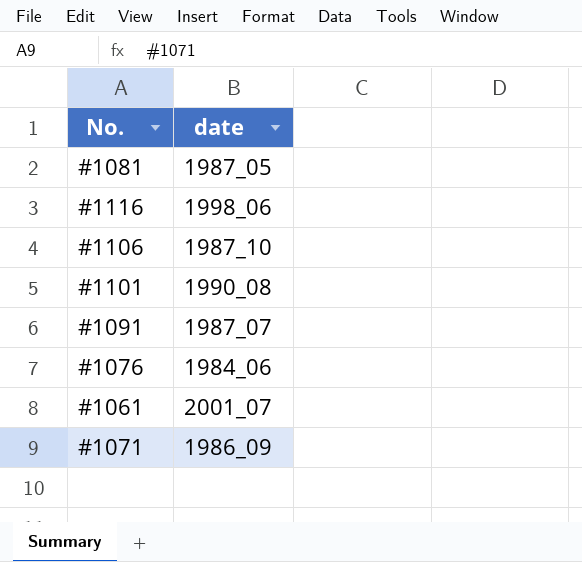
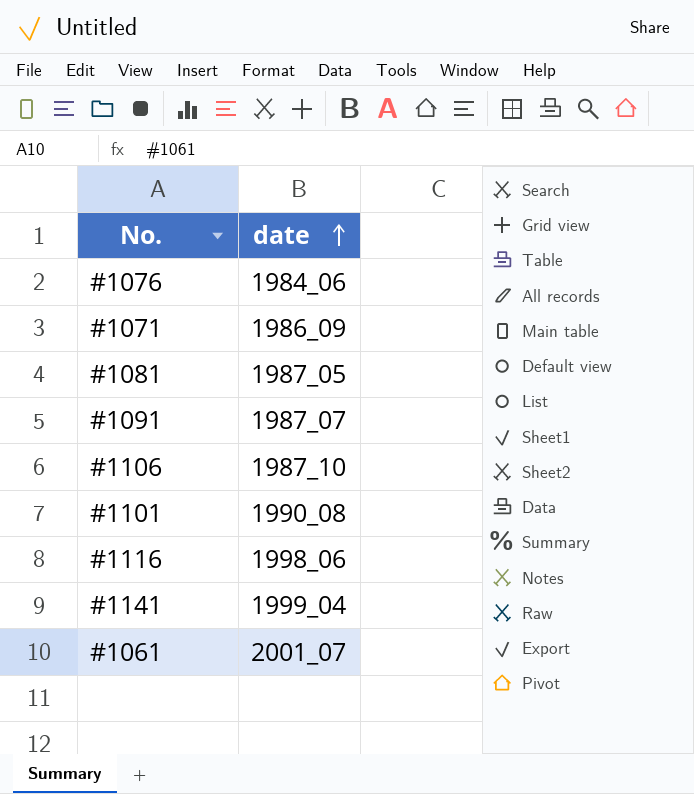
row order: none -> date ascending
row #1141: none -> 1999_04

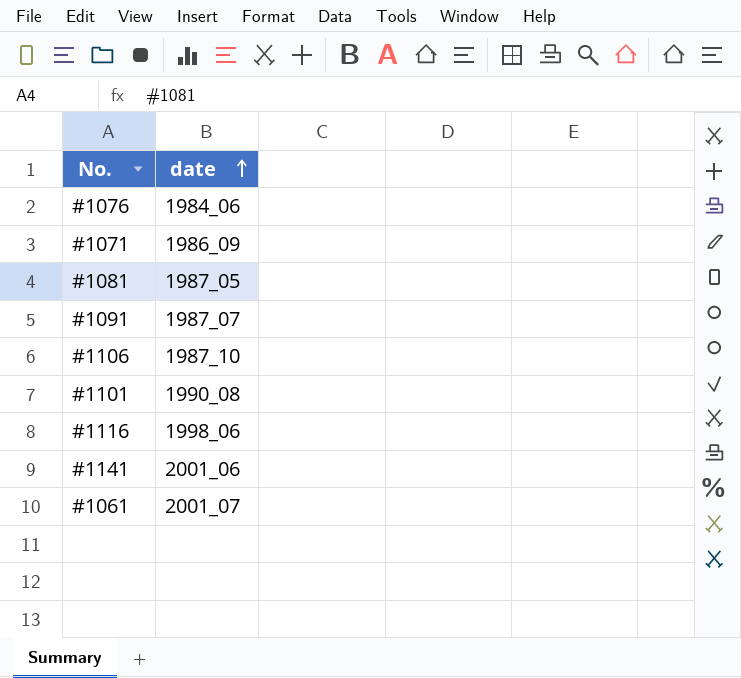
#1141 | date: 1999_04 -> 2001_06

